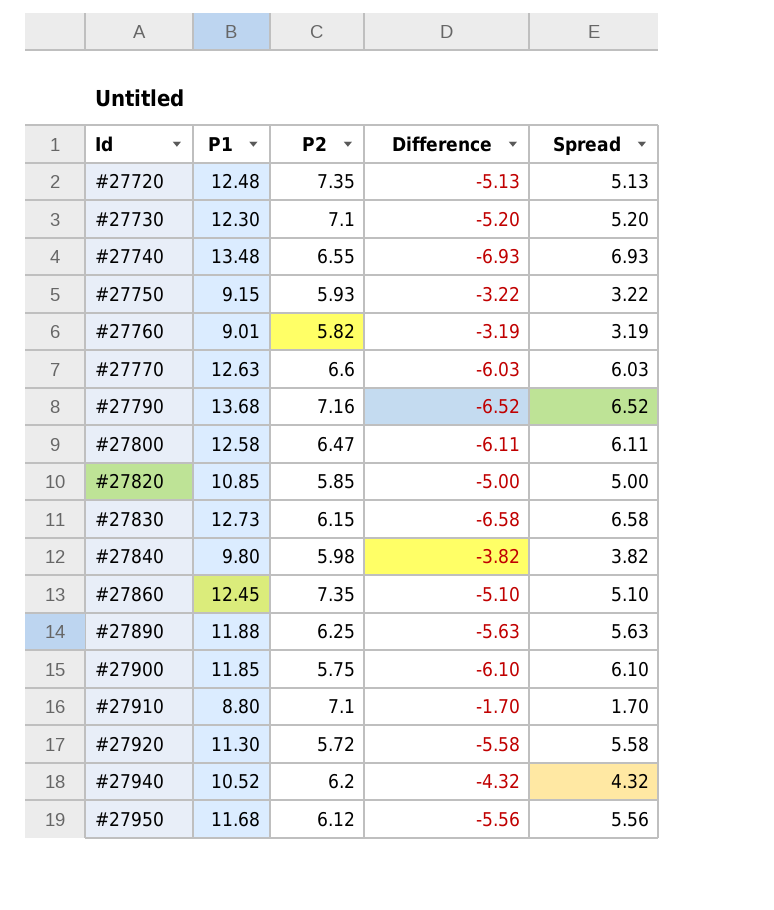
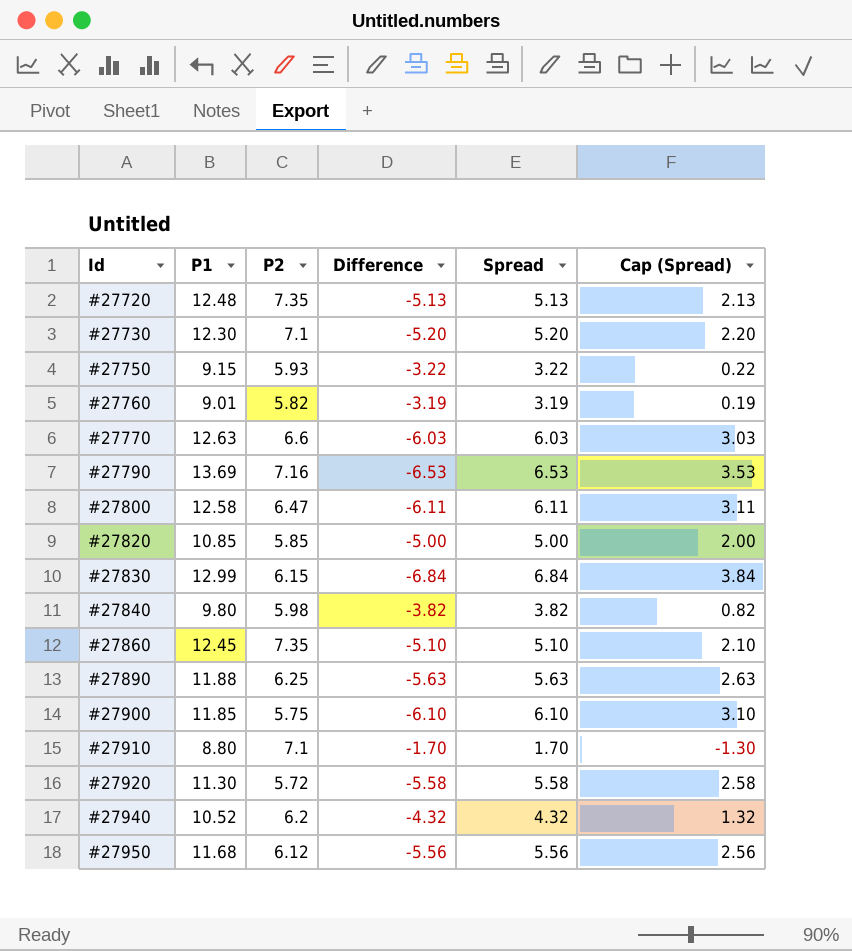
column Cap (Spread) | formula: none -> [Spread] - 3
row #27740: 13.48 | 6.55 | -6.93 | 6.93 -> none
#27790 | P1: 13.68 -> 13.69
#27790 | Difference: -6.52 -> -6.53
#27790 | Spread: 6.52 -> 6.53
#27830 | P1: 12.73 -> 12.99
#27830 | Difference: -6.58 -> -6.84
#27830 | Spread: 6.58 -> 6.84

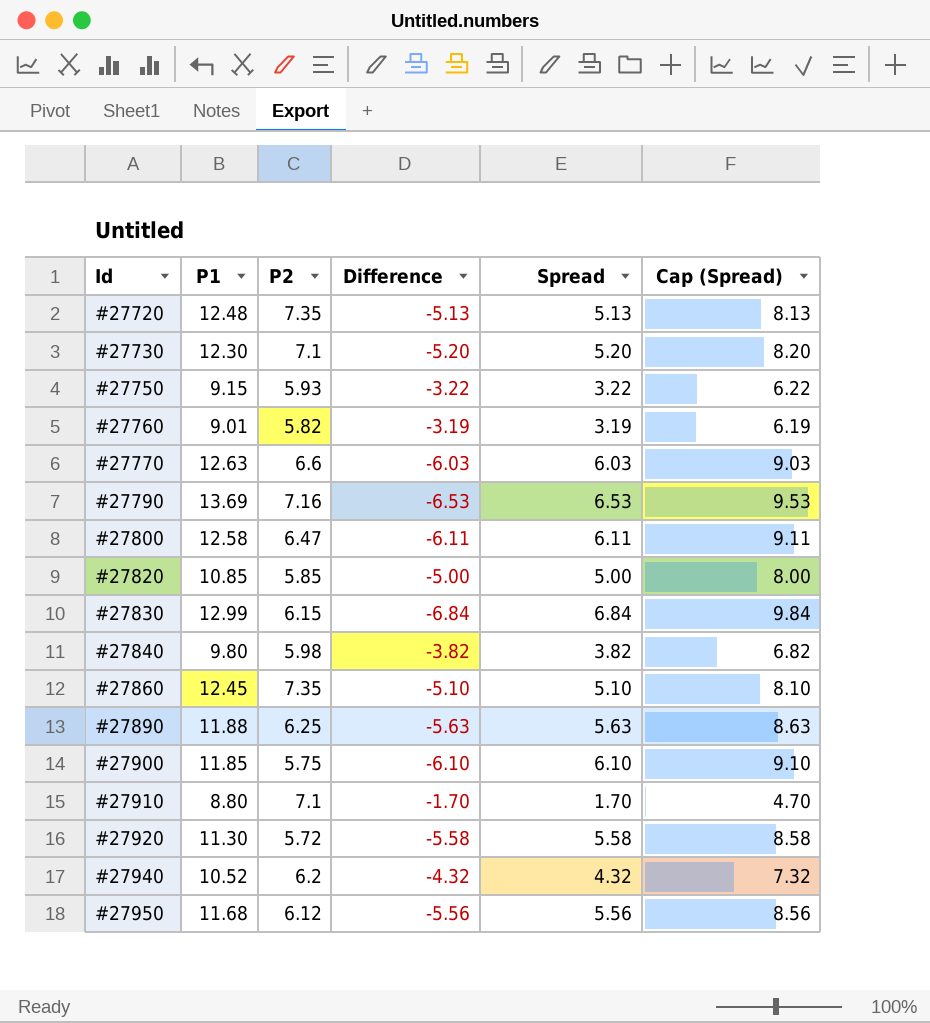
column Cap (Spread) | formula: [Spread] - 3 -> [Spread] + 3

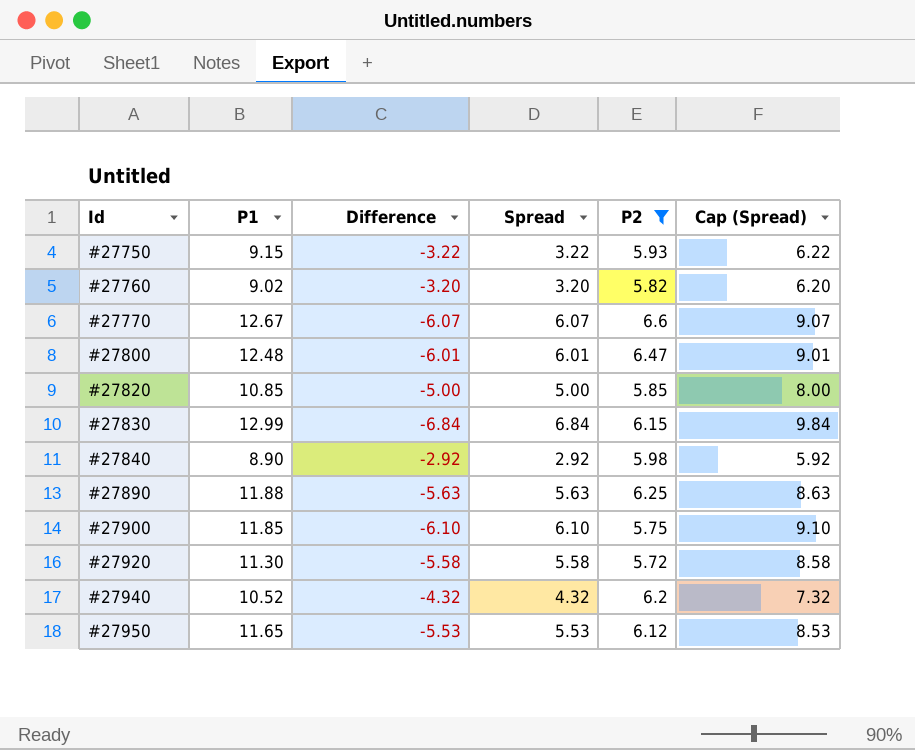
filter: none -> P2 <= 6.6
column P2 | position: 3 -> 5
#27760 | P1: 9.01 -> 9.02
#27760 | Difference: -3.19 -> -3.20
#27760 | Spread: 3.19 -> 3.20
#27760 | Cap (Spread): 6.19 -> 6.20
#27770 | P1: 12.63 -> 12.67
#27770 | Difference: -6.03 -> -6.07
#27770 | Spread: 6.03 -> 6.07
#27770 | Cap (Spread): 9.03 -> 9.07
#27800 | P1: 12.58 -> 12.48
#27800 | Difference: -6.11 -> -6.01
#27800 | Spread: 6.11 -> 6.01
#27800 | Cap (Spread): 9.11 -> 9.01
#27840 | P1: 9.80 -> 8.90
#27840 | Difference: -3.82 -> -2.92
#27840 | Spread: 3.82 -> 2.92
#27840 | Cap (Spread): 6.82 -> 5.92
#27950 | P1: 11.68 -> 11.65
#27950 | Difference: -5.56 -> -5.53
#27950 | Spread: 5.56 -> 5.53
#27950 | Cap (Spread): 8.56 -> 8.53

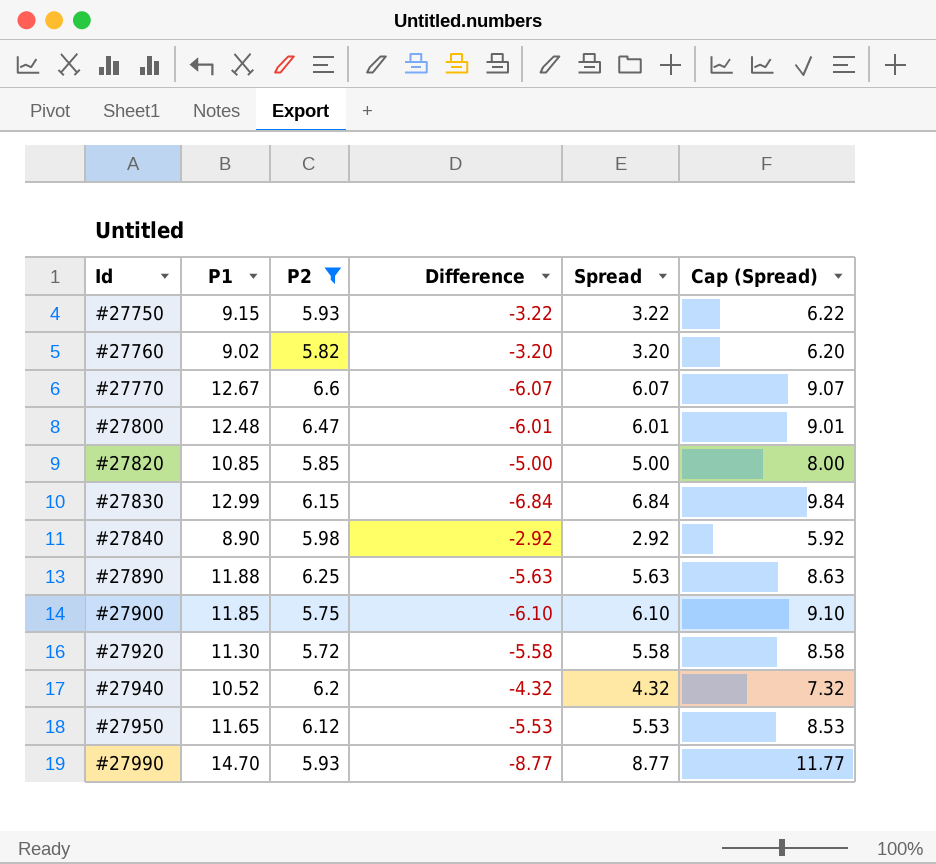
column P2 | position: 5 -> 3
row #27990: none -> 14.70 | 5.93 | -8.77 | 8.77 | 11.77

